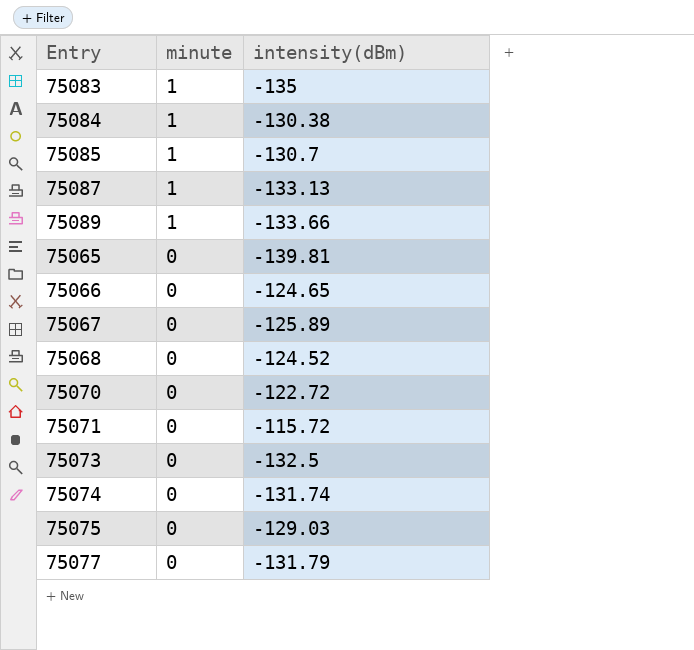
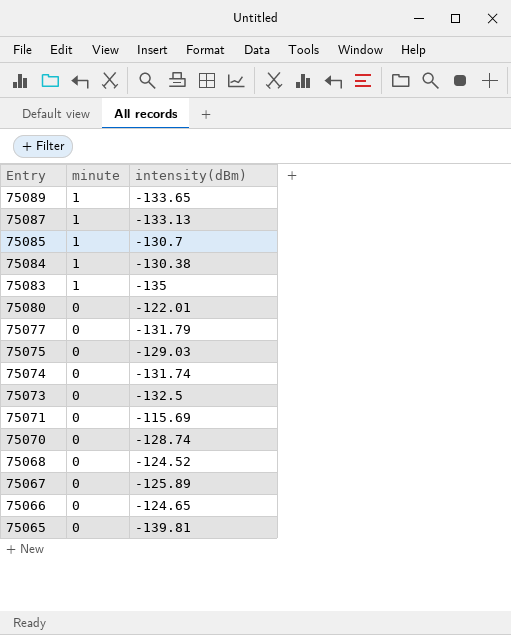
row order: minute descending -> Entry descending
75089 | intensity(dBm): -133.66 -> -133.65
row 75080: none -> 0 | -122.01
75071 | intensity(dBm): -115.72 -> -115.69
75070 | intensity(dBm): -122.72 -> -128.74

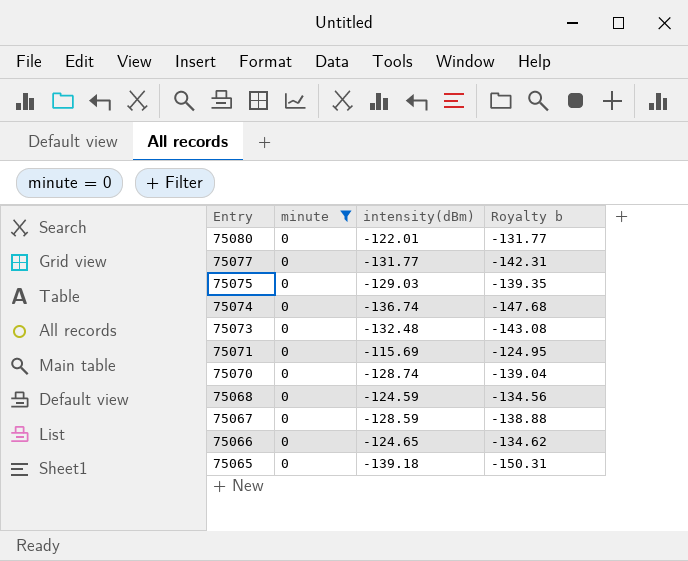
filter: none -> minute = 0
column Royalty b | formula: none -> [intensity(dBm)] * 1.08
75077 | intensity(dBm): -131.79 -> -131.77
75074 | intensity(dBm): -131.74 -> -136.74
75073 | intensity(dBm): -132.5 -> -132.48
75068 | intensity(dBm): -124.52 -> -124.59
75067 | intensity(dBm): -125.89 -> -128.59
75065 | intensity(dBm): -139.81 -> -139.18

